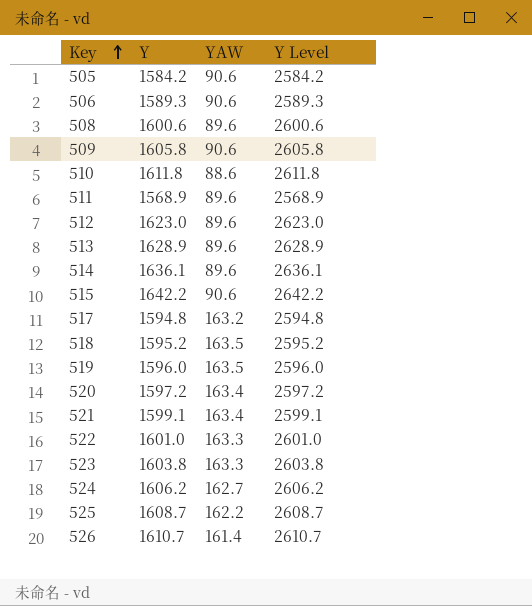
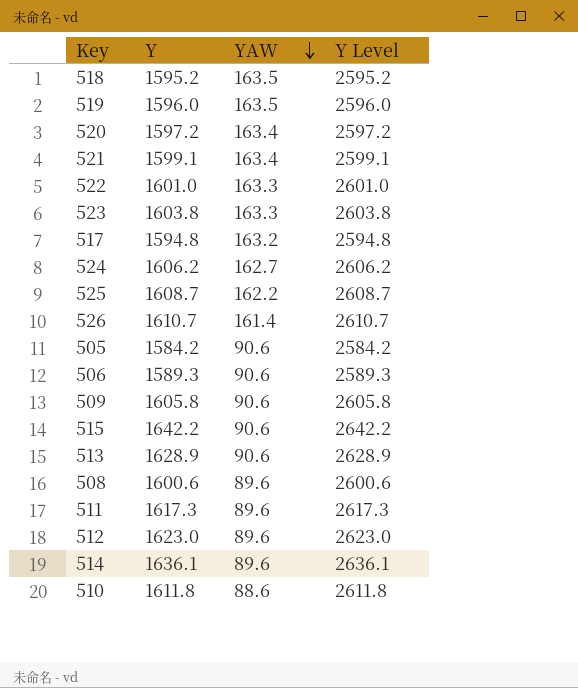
row order: Key ascending -> YAW descending
513 | YAW: 89.6 -> 90.6
511 | Y: 1568.9 -> 1617.3
511 | Y Level: 2568.9 -> 2617.3

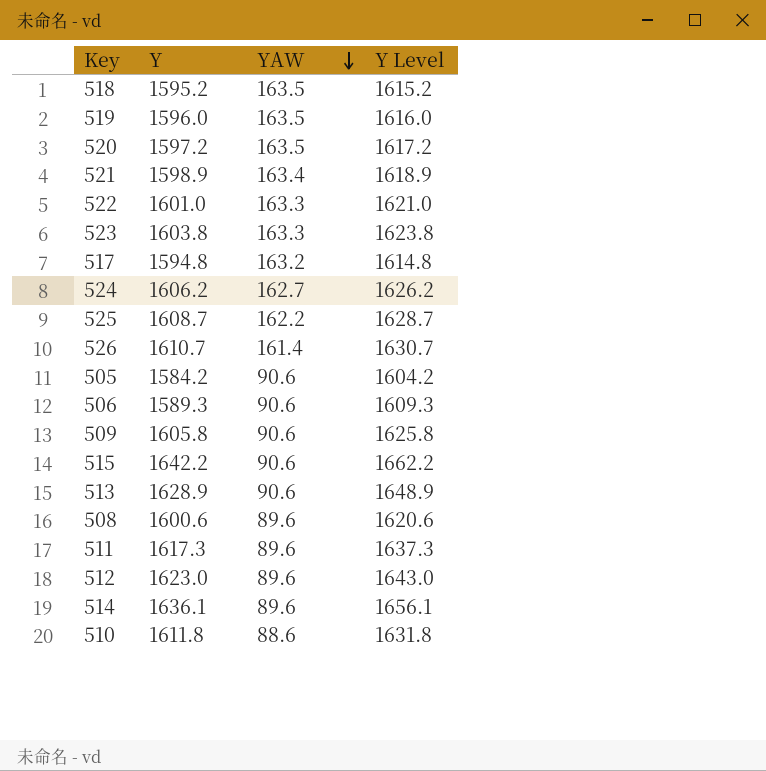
column Y Level | formula: [Y] + 1000 -> [Y] + 20
520 | YAW: 163.4 -> 163.5
521 | Y: 1599.1 -> 1598.9

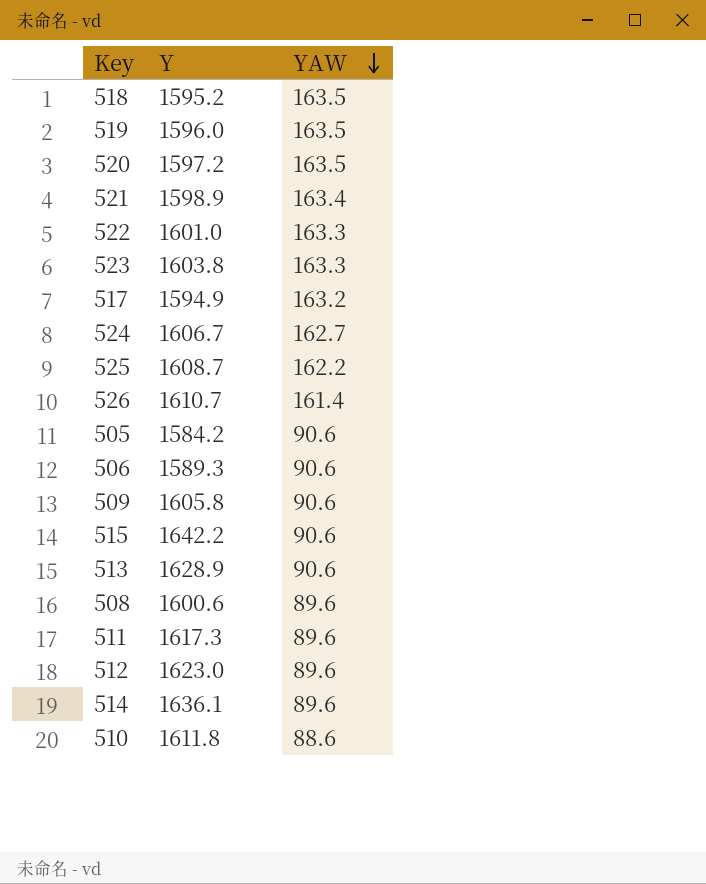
column Y Level | formula: [Y] + 20 -> none
517 | Y: 1594.8 -> 1594.9
524 | Y: 1606.2 -> 1606.7

